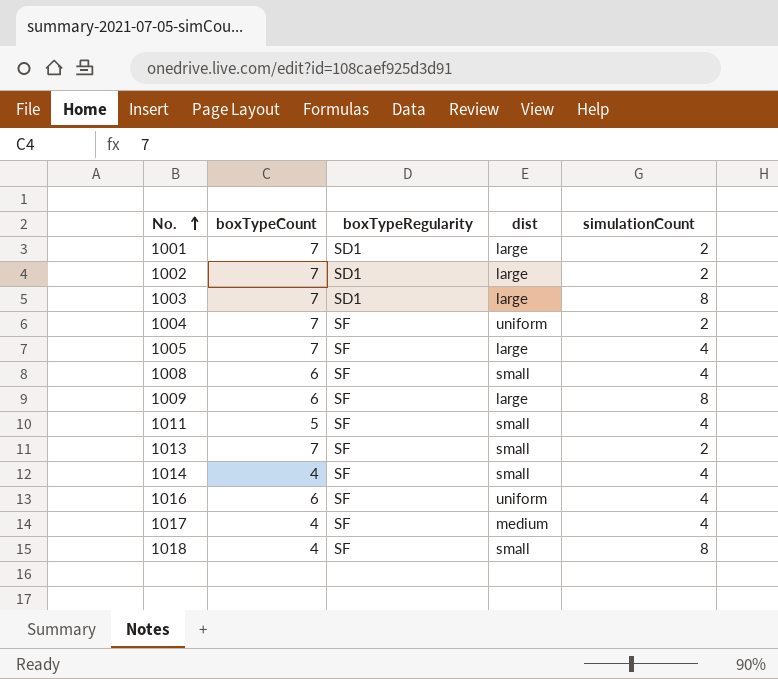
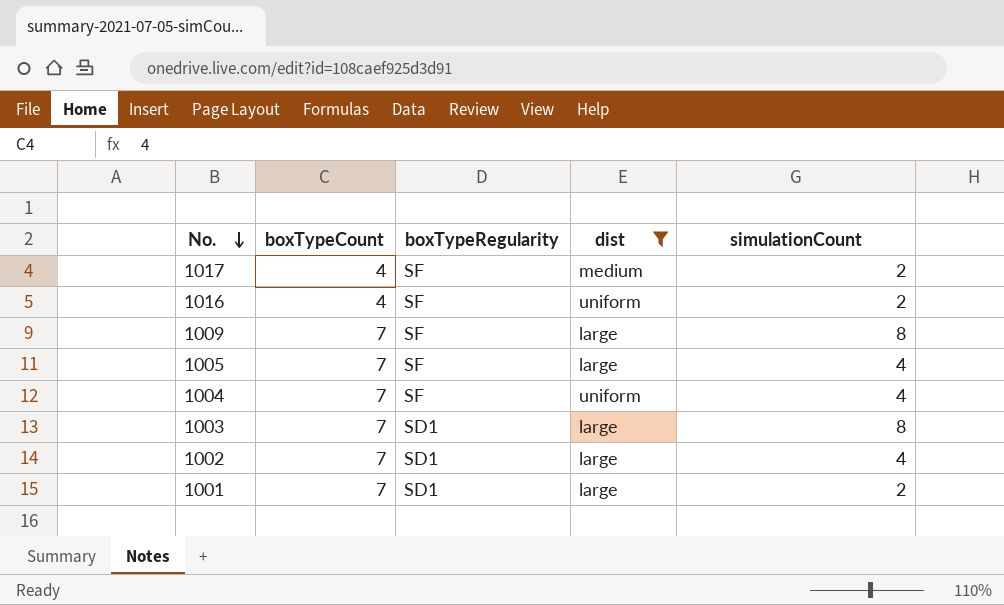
filter: none -> dist != small
row order: No. ascending -> No. descending
1017 | simulationCount: 4 -> 2
1016 | boxTypeCount: 6 -> 4
1016 | simulationCount: 4 -> 2
1009 | boxTypeCount: 6 -> 7
1004 | simulationCount: 2 -> 4
1002 | simulationCount: 2 -> 4

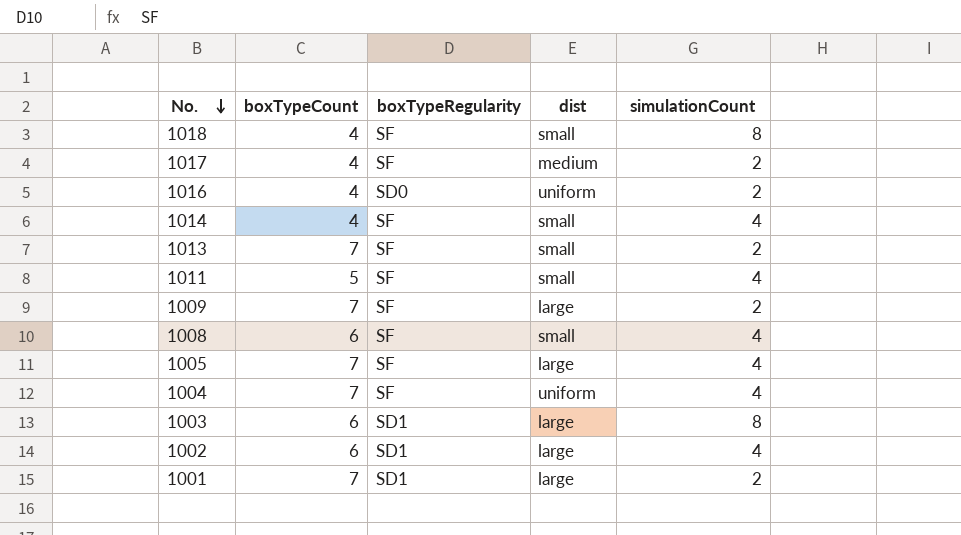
filter: dist != small -> none
1016 | boxTypeRegularity: SF -> SD0
1009 | simulationCount: 8 -> 2
1003 | boxTypeCount: 7 -> 6
1002 | boxTypeCount: 7 -> 6

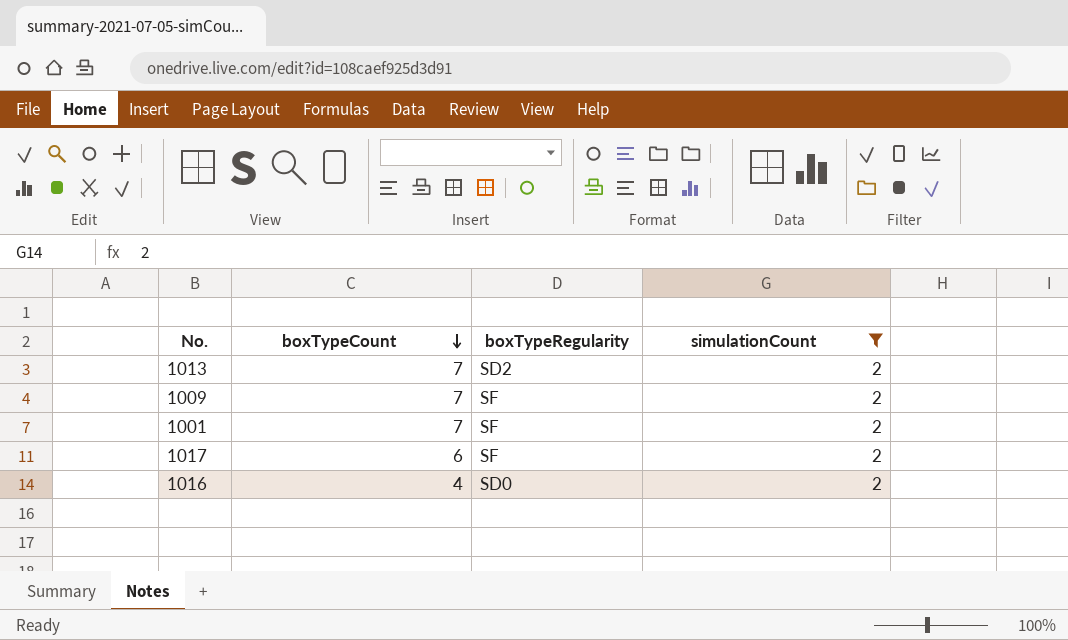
filter: none -> simulationCount = 2
row order: No. descending -> boxTypeCount descending
column dist | position: 4 -> none
1013 | boxTypeRegularity: SF -> SD2
1001 | boxTypeRegularity: SD1 -> SF
1017 | boxTypeCount: 4 -> 6

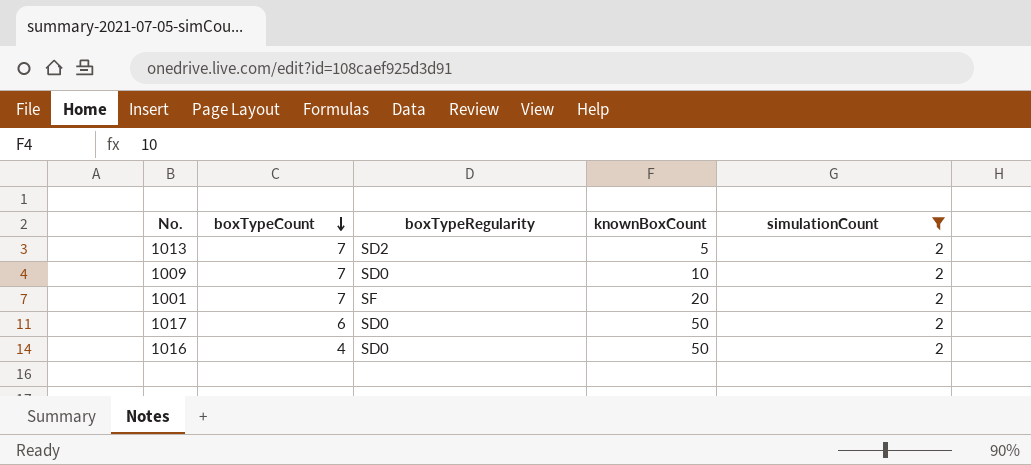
column knownBoxCount | position: none -> 4
1009 | boxTypeRegularity: SF -> SD0
1017 | boxTypeRegularity: SF -> SD0

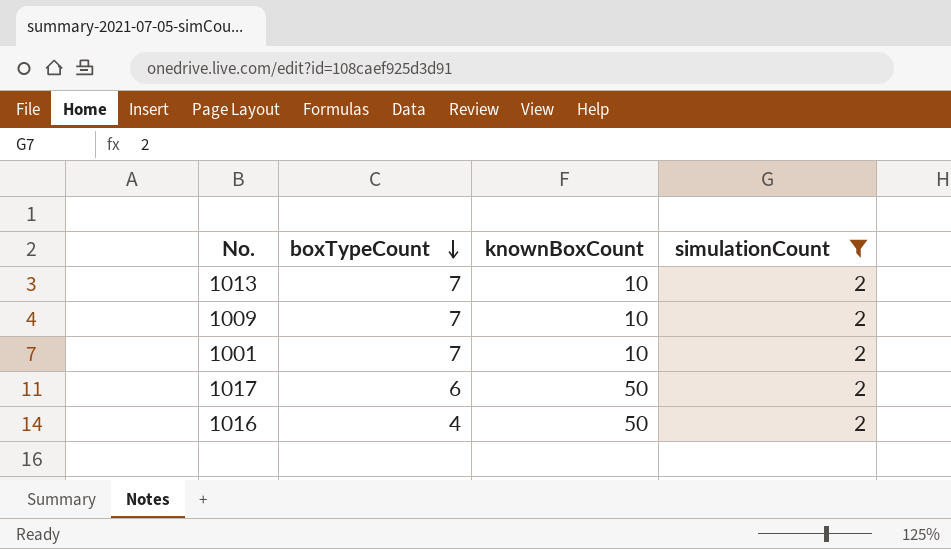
column boxTypeRegularity | position: 3 -> none
1013 | knownBoxCount: 5 -> 10
1001 | knownBoxCount: 20 -> 10

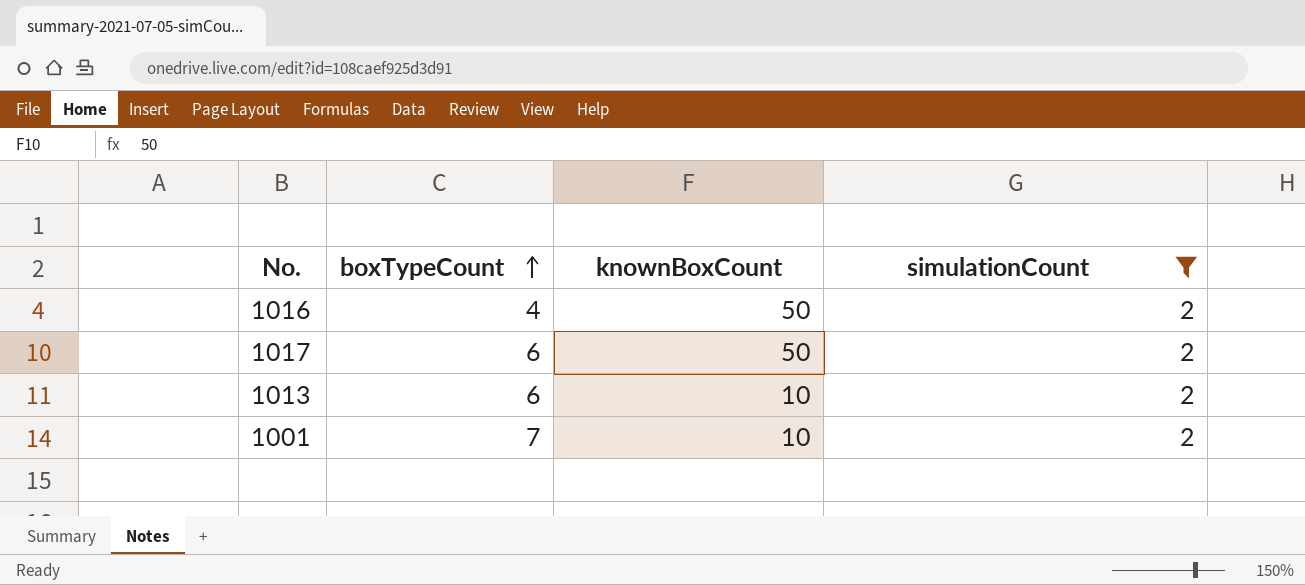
row order: boxTypeCount descending -> boxTypeCount ascending
row 1009: 7 | 10 | 2 -> none
1013 | boxTypeCount: 7 -> 6

